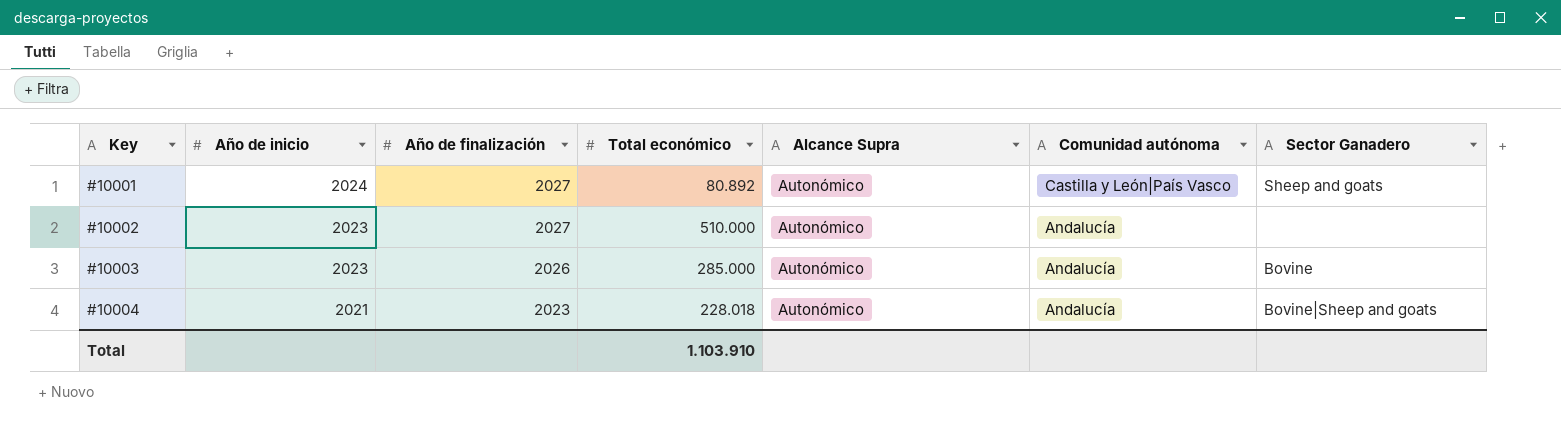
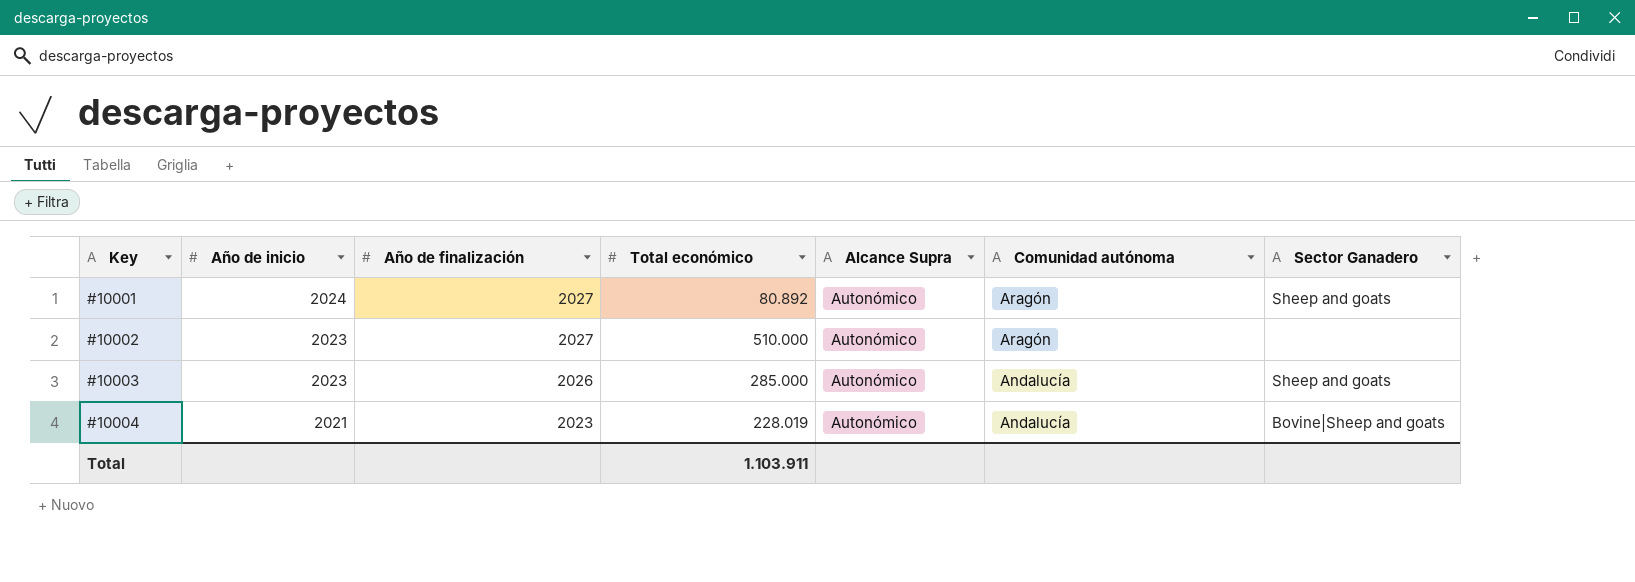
#10001 | Comunidad autónoma: Castilla y León|País Vasco -> Aragón
#10002 | Comunidad autónoma: Andalucía -> Aragón
#10003 | Sector Ganadero: Bovine -> Sheep and goats
#10004 | Total económico: 228.018 -> 228.019
Total | Total económico: 1.103.910 -> 1.103.911

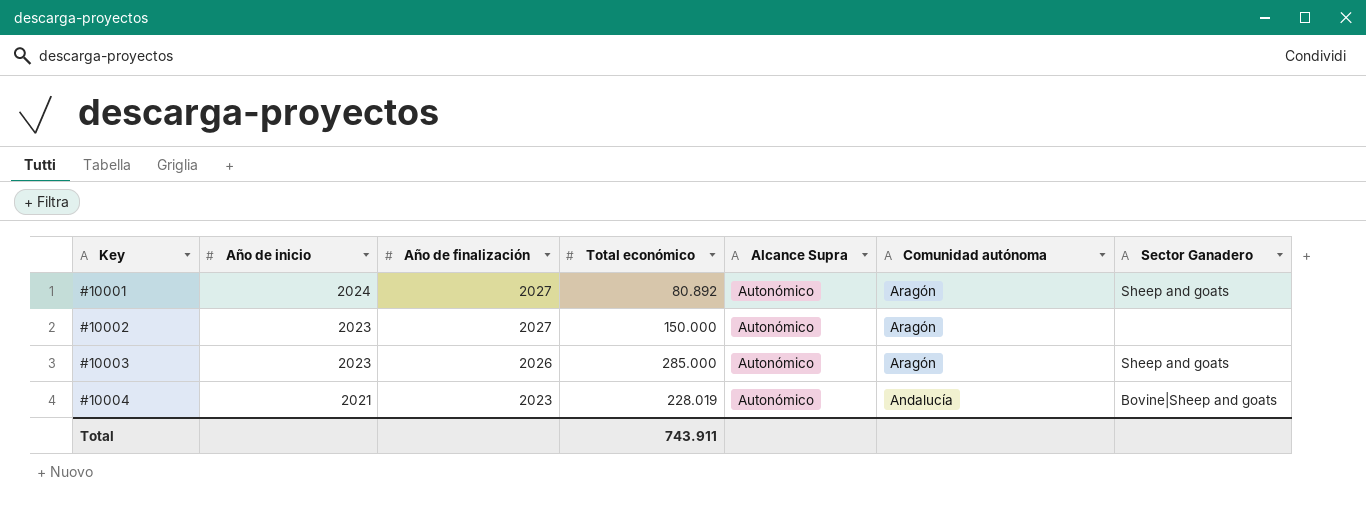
#10002 | Total económico: 510.000 -> 150.000
#10003 | Comunidad autónoma: Andalucía -> Aragón
Total | Total económico: 1.103.911 -> 743.911

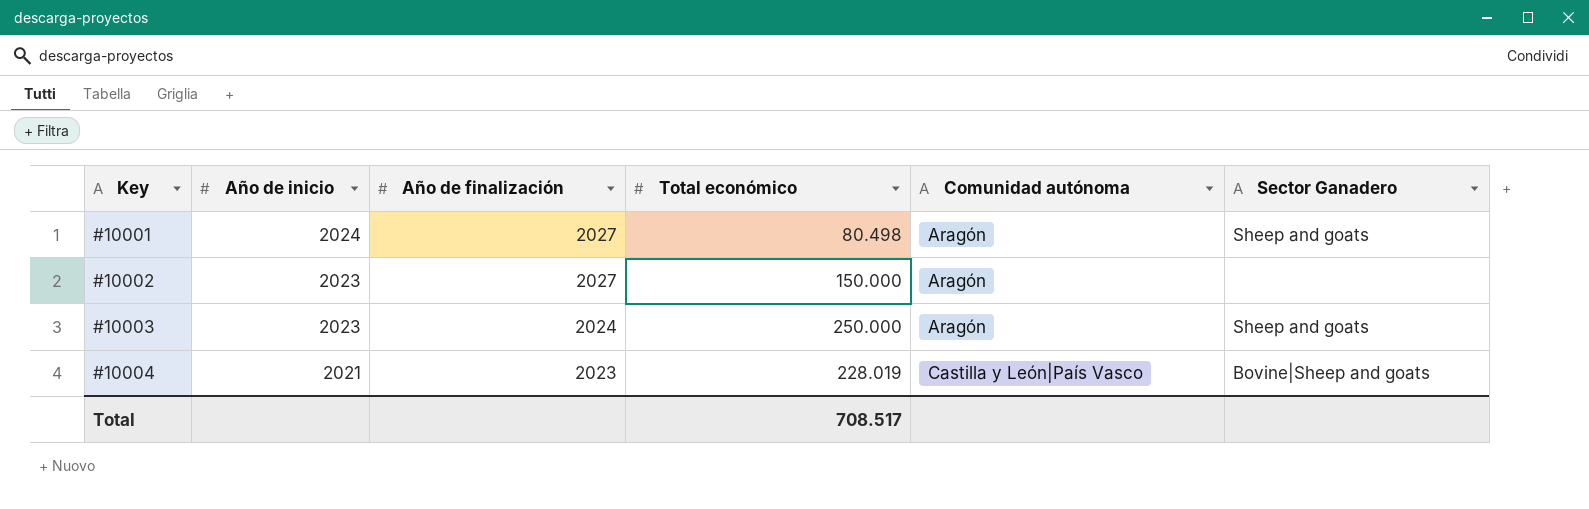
column Alcance Supra | position: 5 -> none
#10001 | Total económico: 80.892 -> 80.498
#10003 | Año de finalización: 2026 -> 2024
#10003 | Total económico: 285.000 -> 250.000
#10004 | Comunidad autónoma: Andalucía -> Castilla y León|País Vasco
Total | Total económico: 743.911 -> 708.517

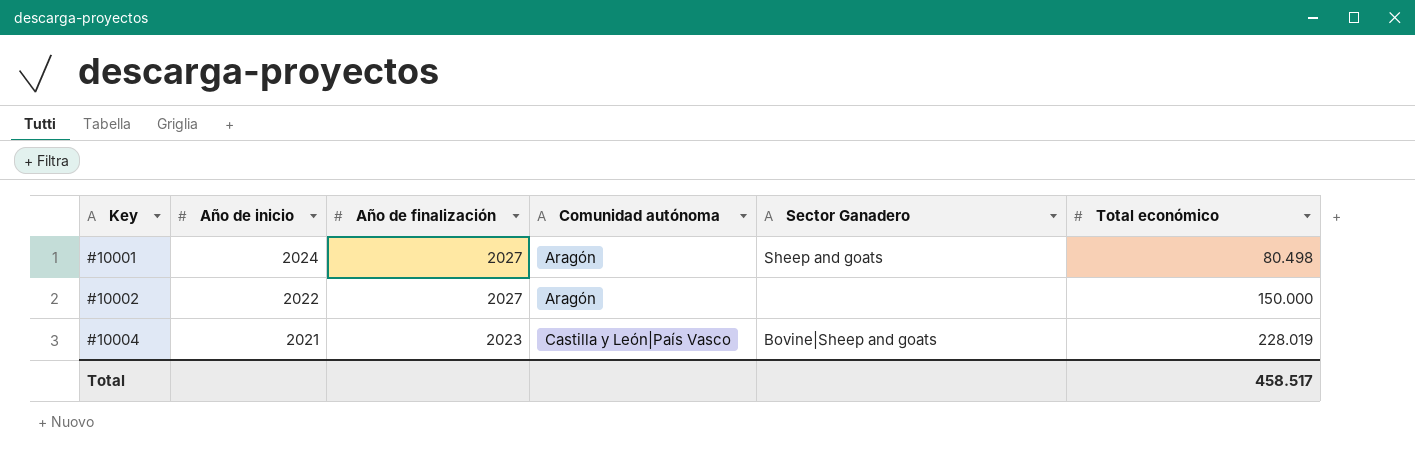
column Total económico | position: 4 -> 6
row #10003: 2023 | 2024 | 250.000 | Aragón | Sheep and goats -> none
#10002 | Año de inicio: 2023 -> 2022
Total | Total económico: 708.517 -> 458.517

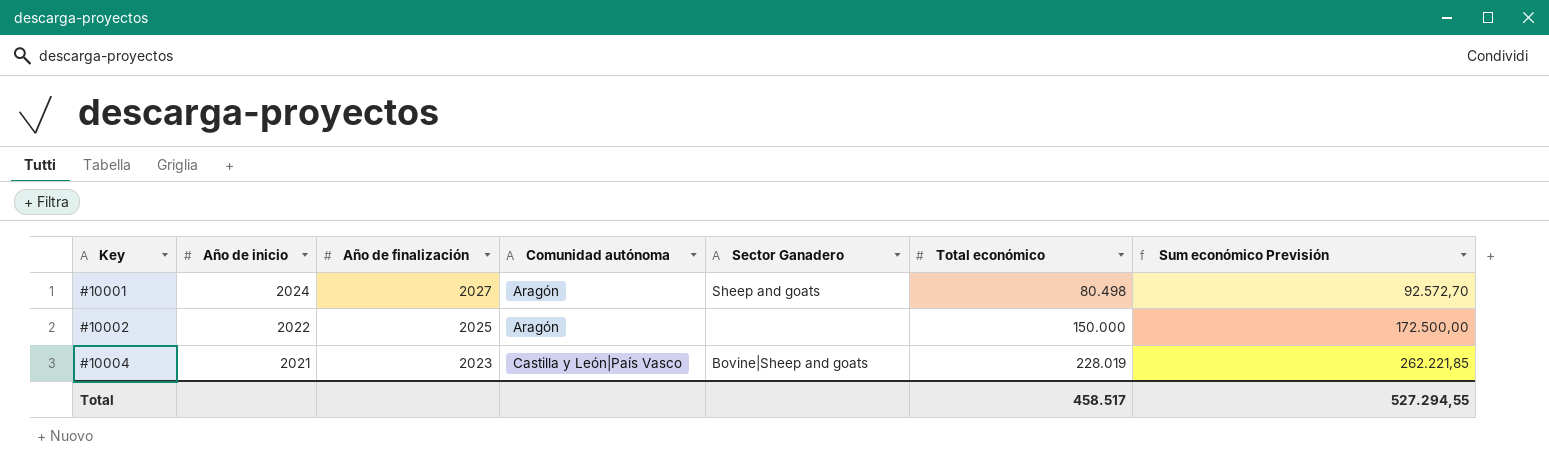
column Sum económico Previsión | formula: none -> [Total económico] * 1,15
#10002 | Año de finalización: 2027 -> 2025

